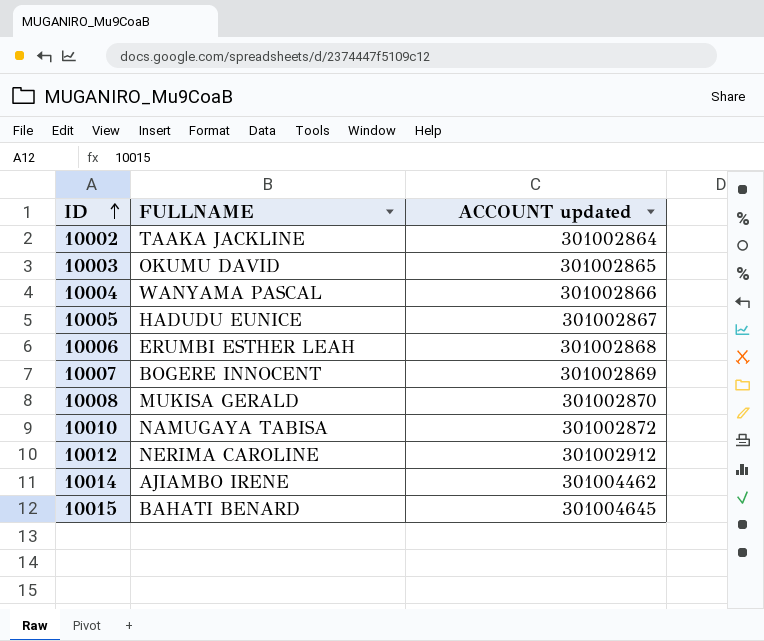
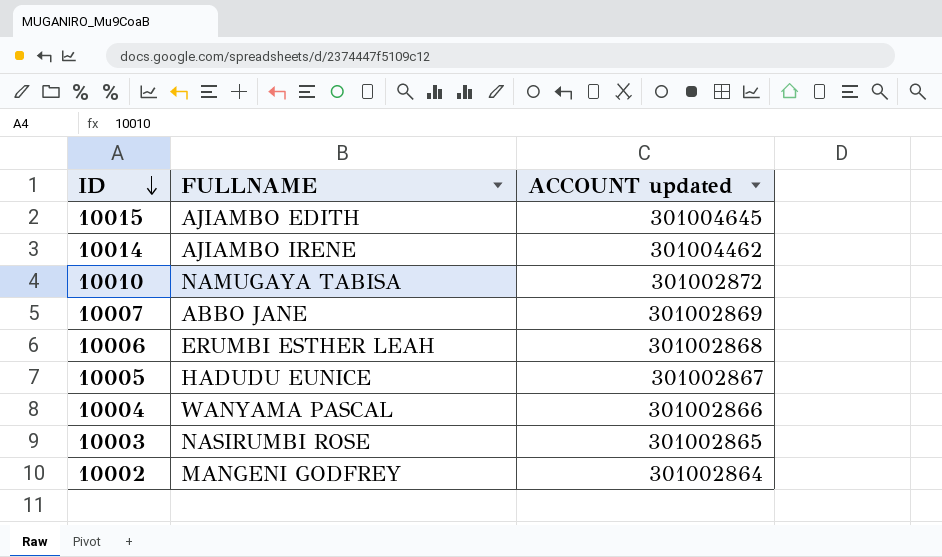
row order: ID ascending -> ID descending
row 10008: MUKISA GERALD | 301002870 -> none
row 10012: NERIMA CAROLINE | 301002912 -> none
10015 | FULLNAME: BAHATI BENARD -> AJIAMBO EDITH
10007 | FULLNAME: BOGERE INNOCENT -> ABBO JANE
10003 | FULLNAME: OKUMU DAVID -> NASIRUMBI ROSE
10002 | FULLNAME: TAAKA JACKLINE -> MANGENI GODFREY

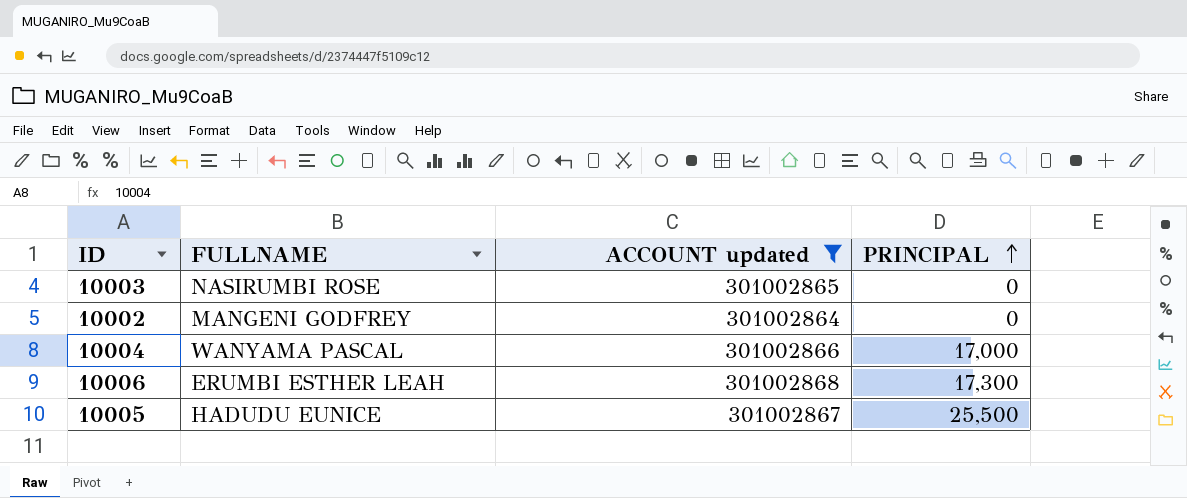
filter: none -> ACCOUNT updated <= 301002868
row order: ID descending -> PRINCIPAL ascending
column PRINCIPAL | position: none -> 4

